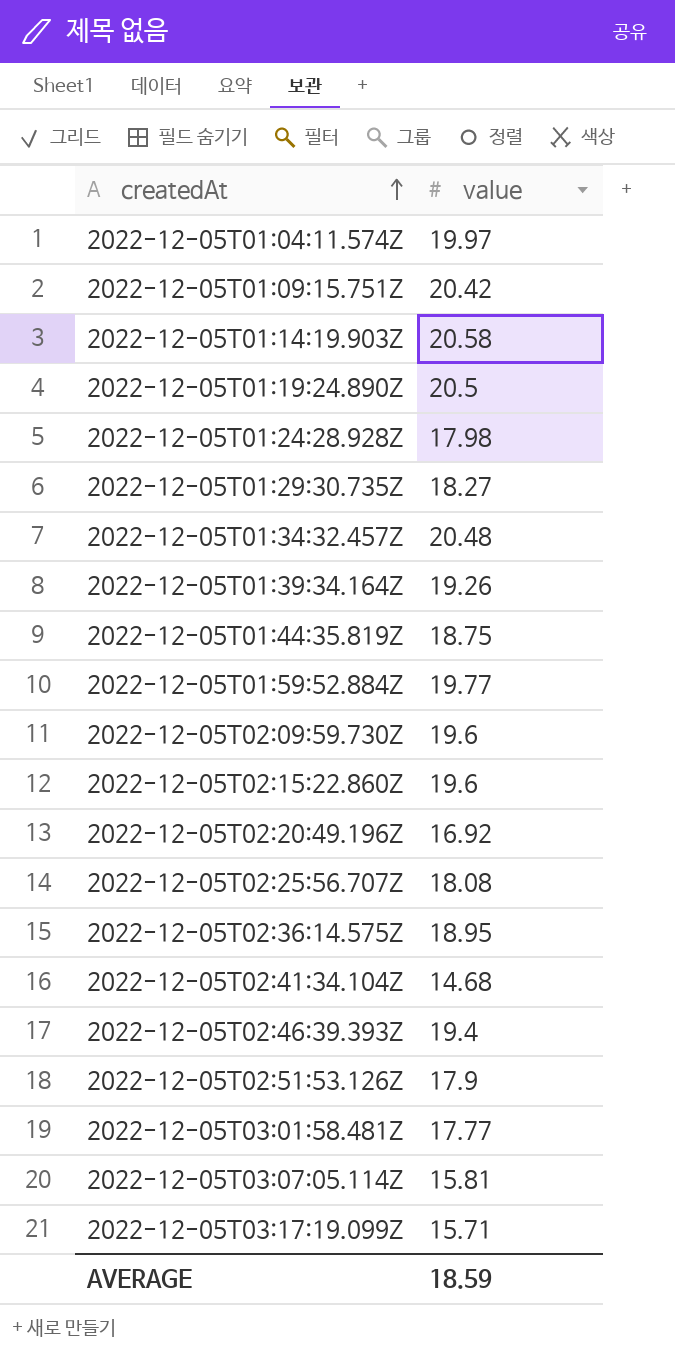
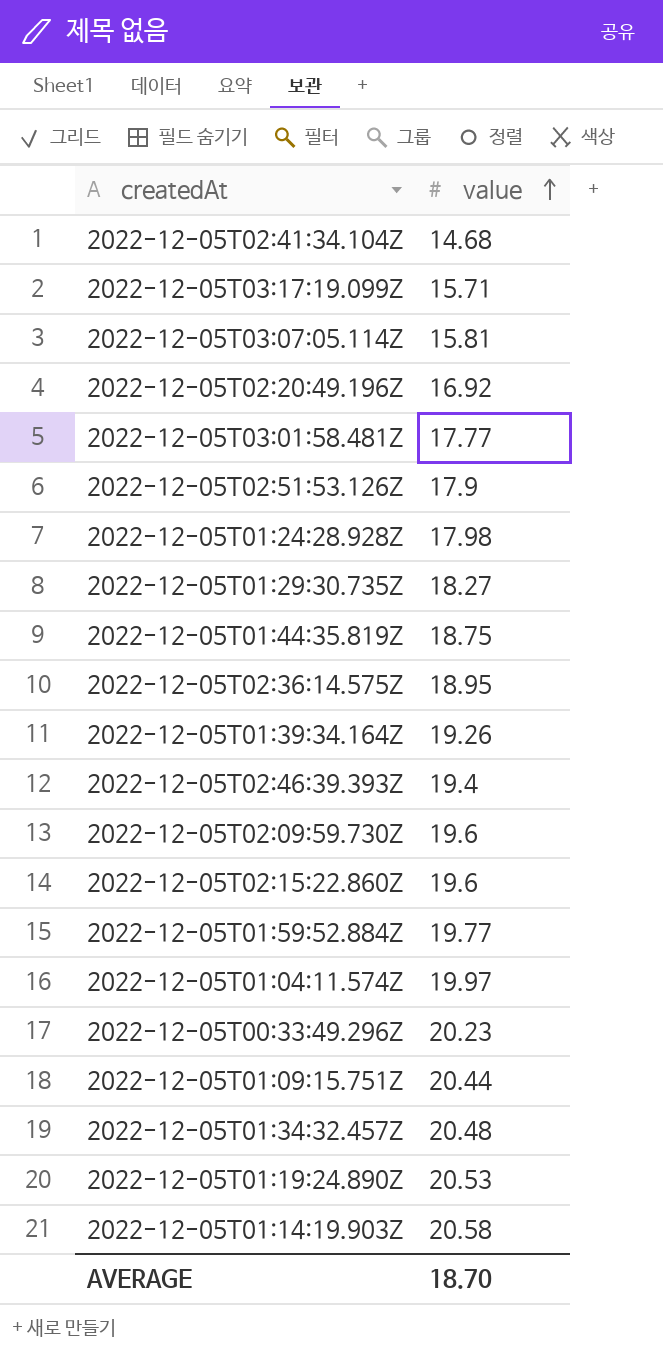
row order: createdAt ascending -> value ascending
row 2022-12-05T02:25:56.707Z: 18.08 -> none
row 2022-12-05T00:33:49.296Z: none -> 20.23
2022-12-05T01:09:15.751Z | value: 20.42 -> 20.44
2022-12-05T01:19:24.890Z | value: 20.5 -> 20.53
AVERAGE | value: 18.59 -> 18.70

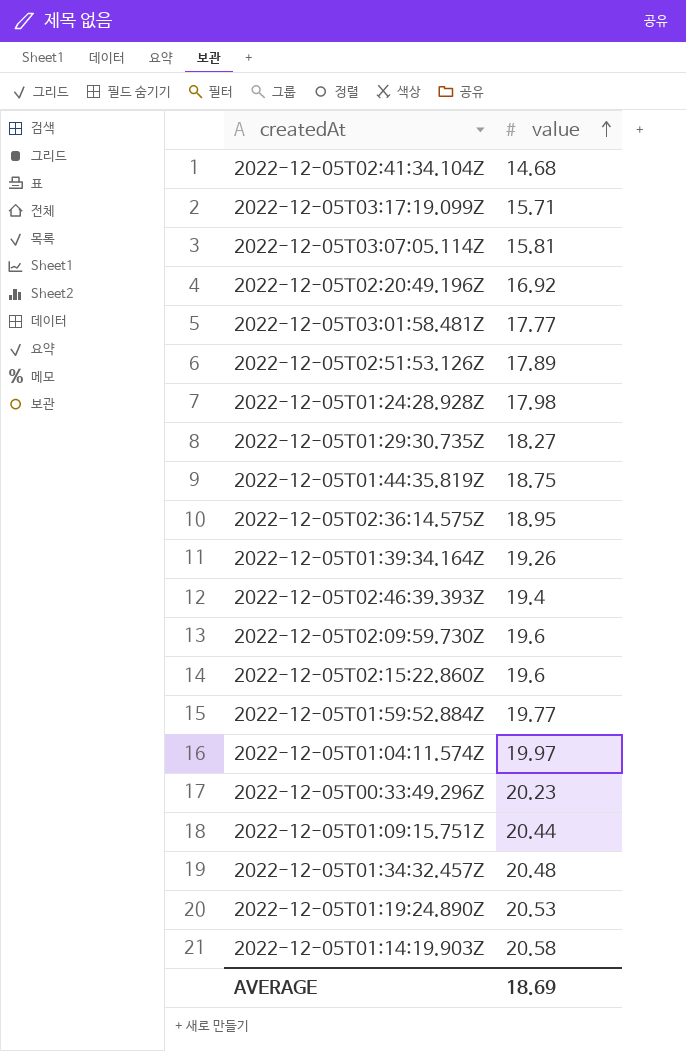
2022-12-05T02:51:53.126Z | value: 17.9 -> 17.89
AVERAGE | value: 18.70 -> 18.69

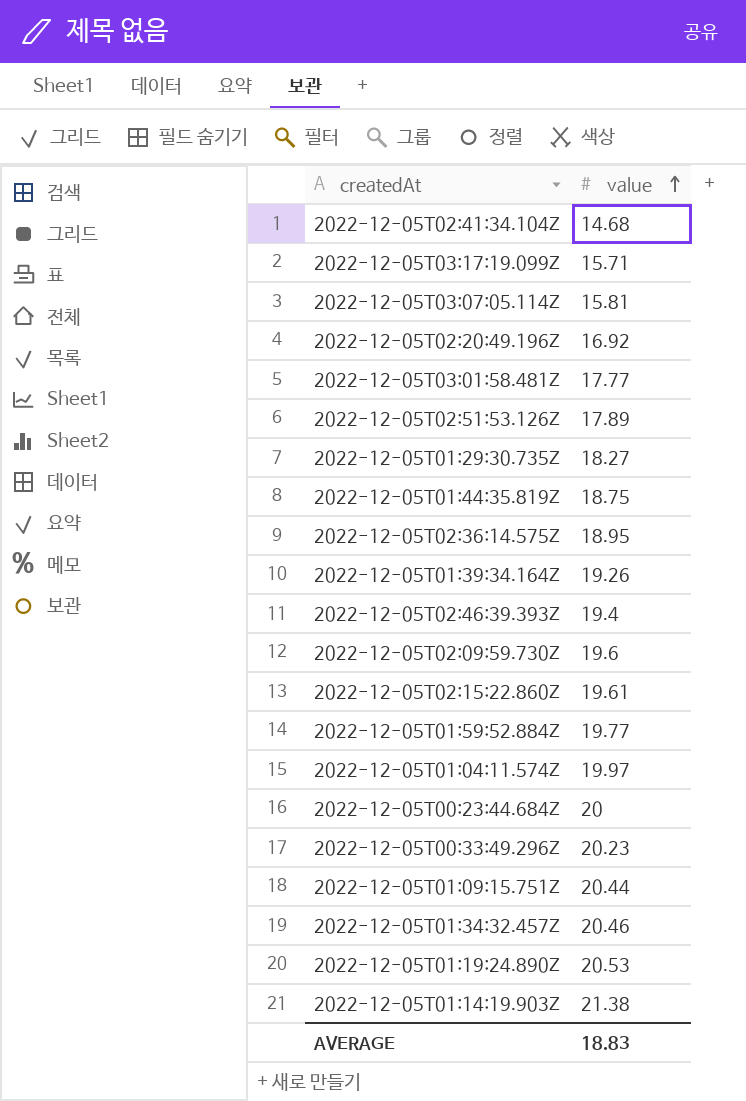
row 2022-12-05T01:24:28.928Z: 17.98 -> none
2022-12-05T02:15:22.860Z | value: 19.6 -> 19.61
row 2022-12-05T00:23:44.684Z: none -> 20
2022-12-05T01:34:32.457Z | value: 20.48 -> 20.46
2022-12-05T01:14:19.903Z | value: 20.58 -> 21.38
AVERAGE | value: 18.69 -> 18.83

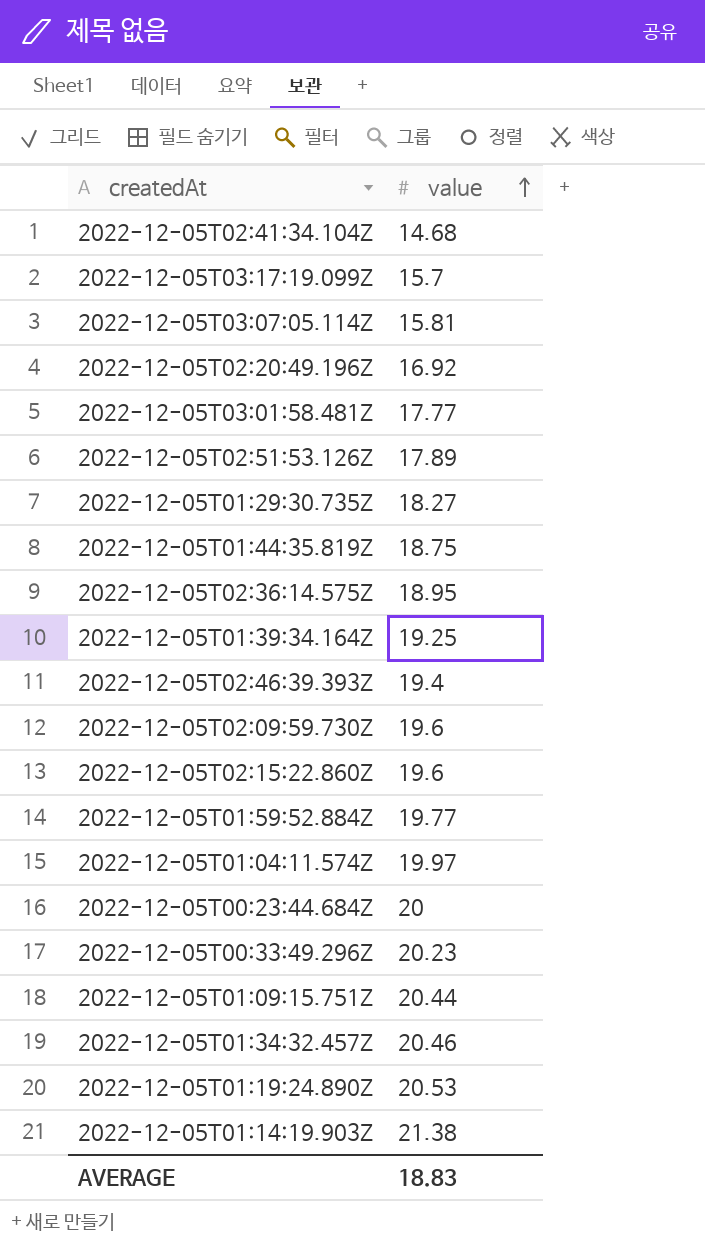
2022-12-05T03:17:19.099Z | value: 15.71 -> 15.7
2022-12-05T01:39:34.164Z | value: 19.26 -> 19.25
2022-12-05T02:15:22.860Z | value: 19.61 -> 19.6

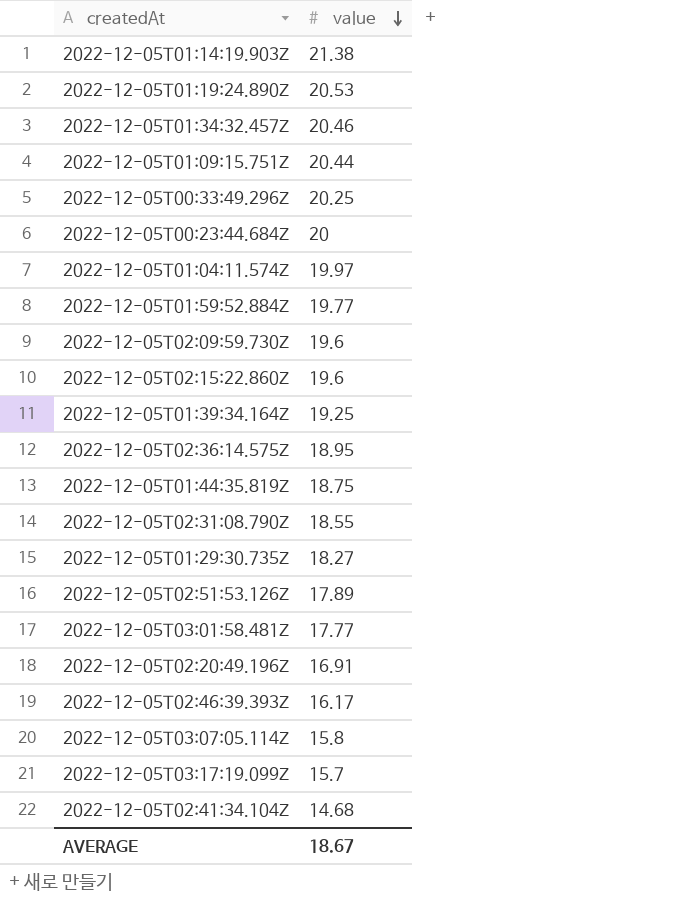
row order: value ascending -> value descending
2022-12-05T00:33:49.296Z | value: 20.23 -> 20.25
row 2022-12-05T02:31:08.790Z: none -> 18.55
2022-12-05T02:20:49.196Z | value: 16.92 -> 16.91
2022-12-05T02:46:39.393Z | value: 19.4 -> 16.17
2022-12-05T03:07:05.114Z | value: 15.81 -> 15.8
AVERAGE | value: 18.83 -> 18.67

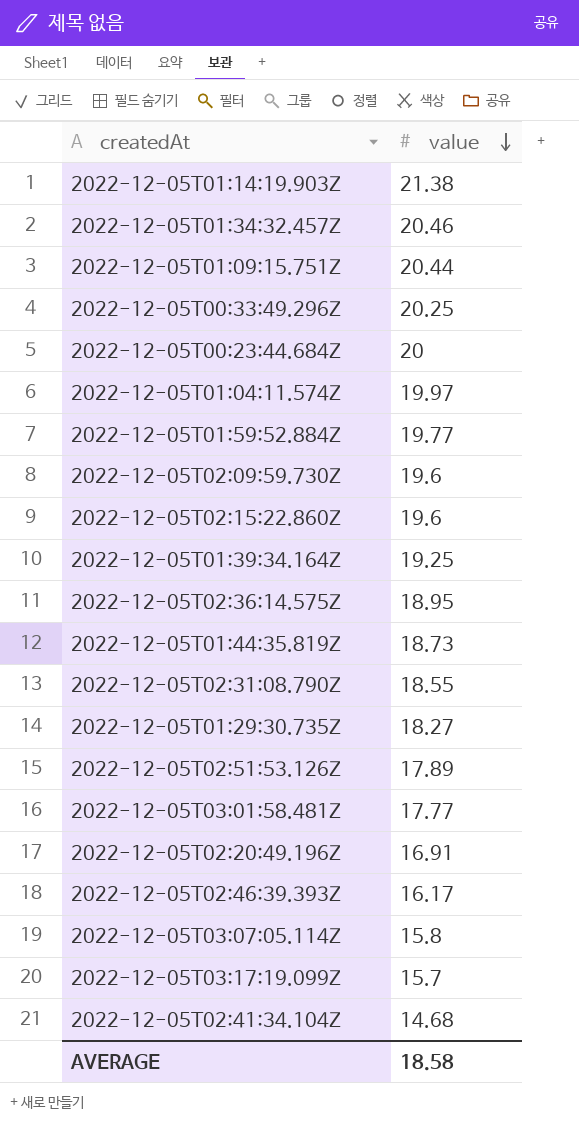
row 2022-12-05T01:19:24.890Z: 20.53 -> none
2022-12-05T01:44:35.819Z | value: 18.75 -> 18.73
AVERAGE | value: 18.67 -> 18.58

